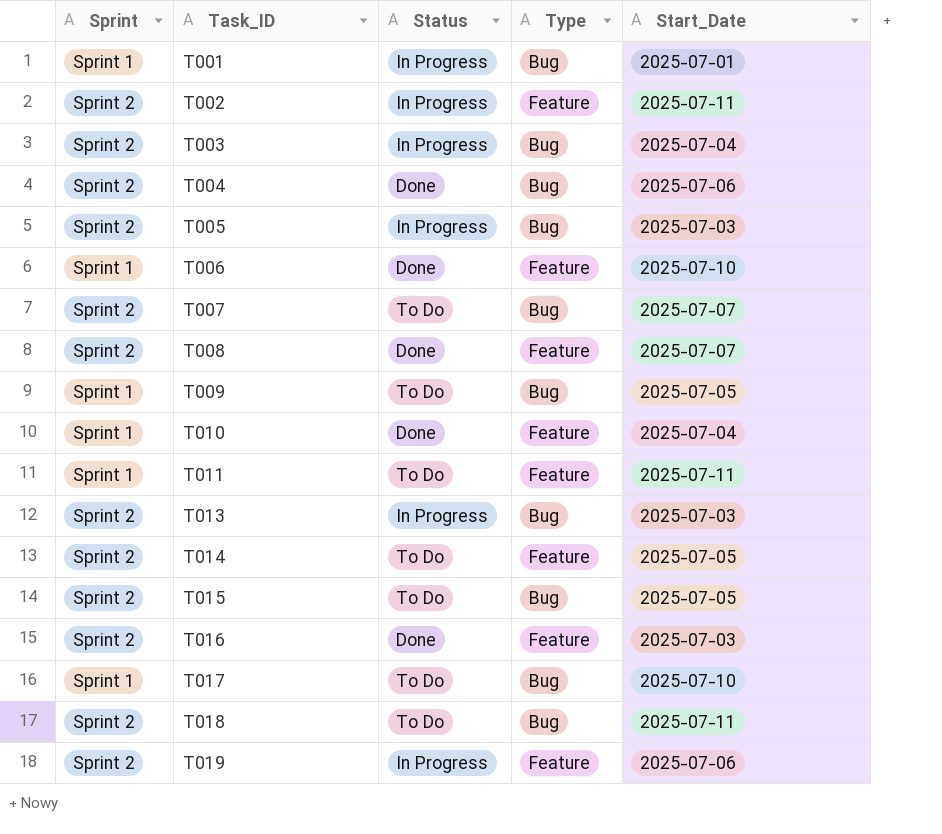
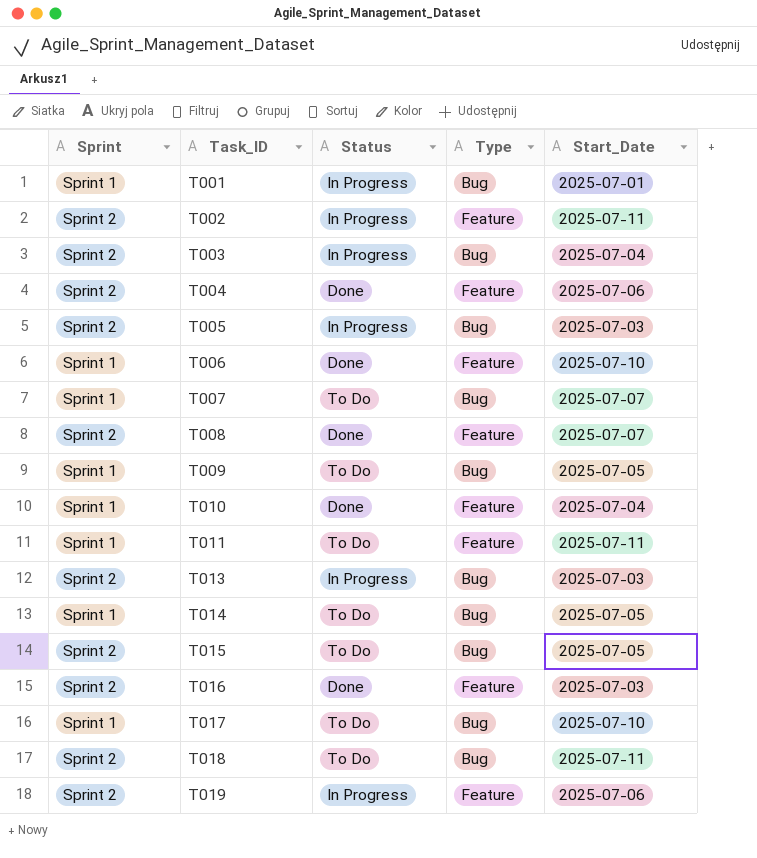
T004 | Type: Bug -> Feature
T007 | Sprint: Sprint 2 -> Sprint 1
T014 | Sprint: Sprint 2 -> Sprint 1
T014 | Type: Feature -> Bug

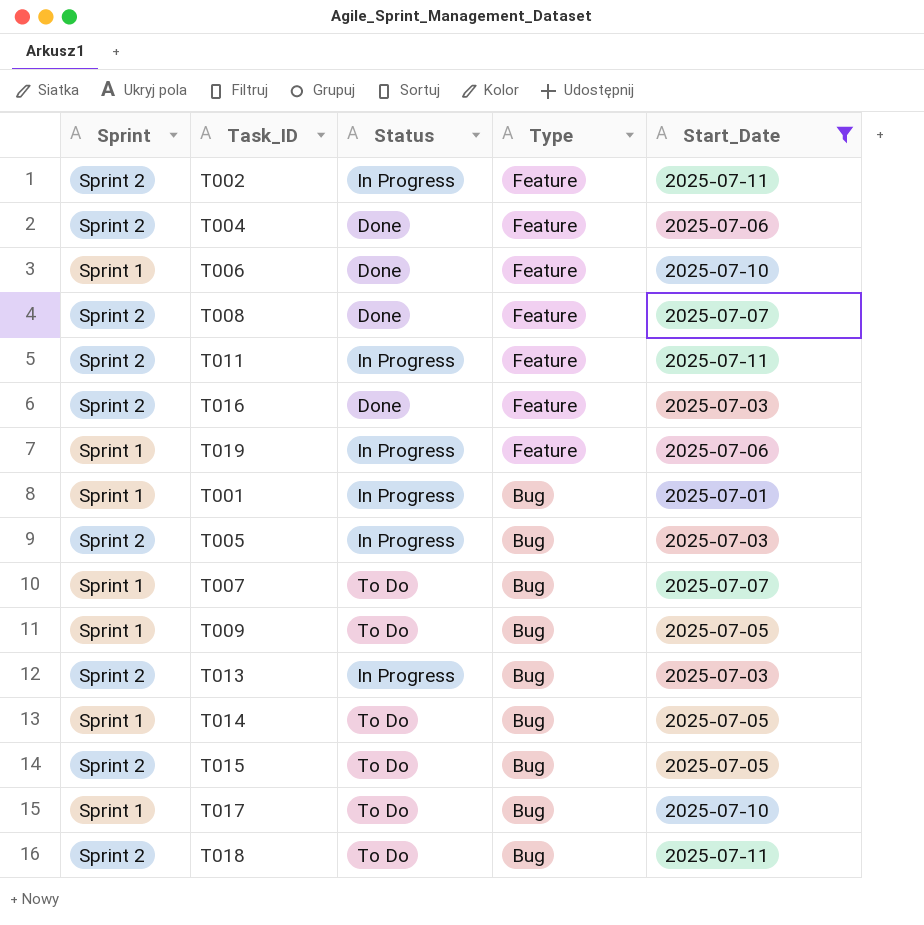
filter: none -> Start_Date != 2025-07-04
row order: Task_ID ascending -> Type descending
T011 | Sprint: Sprint 1 -> Sprint 2
T011 | Status: To Do -> In Progress
T019 | Sprint: Sprint 2 -> Sprint 1

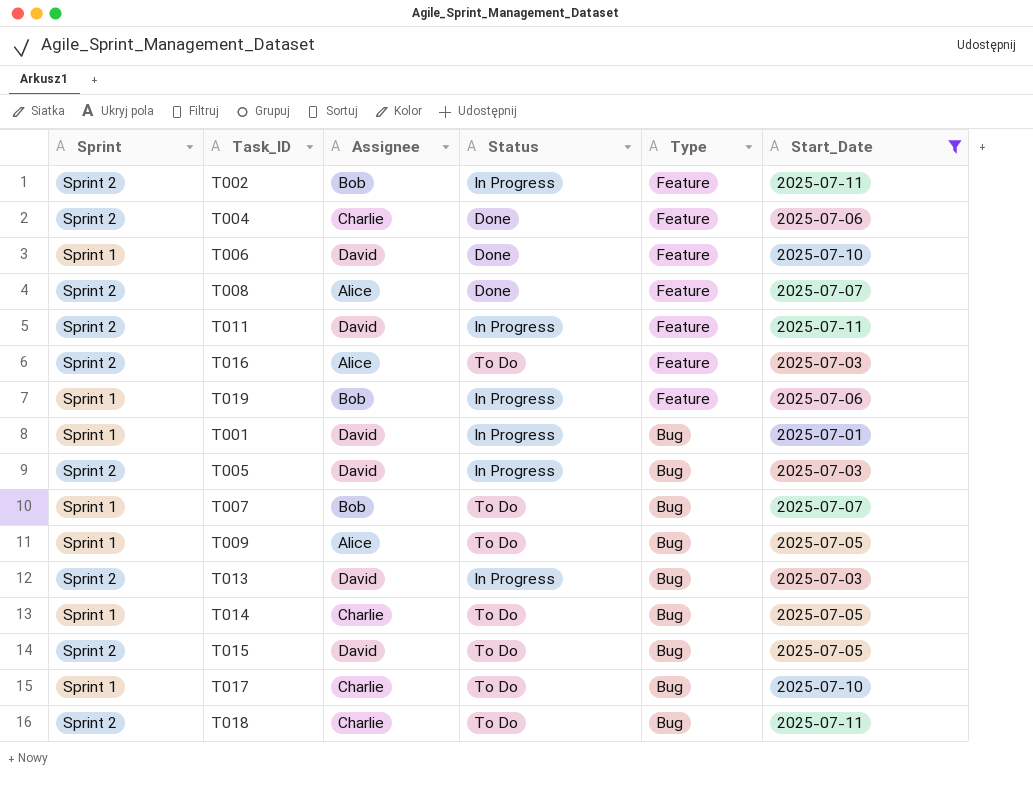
column Assignee | position: none -> 3
T016 | Status: Done -> To Do

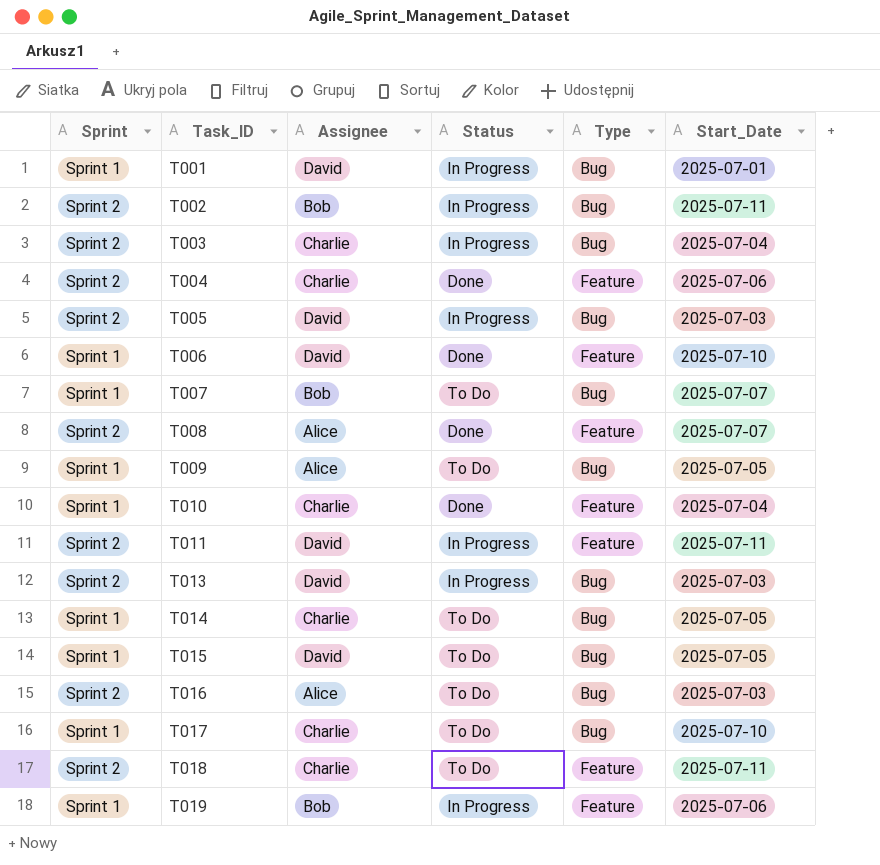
filter: Start_Date != 2025-07-04 -> none
row order: Type descending -> Task_ID ascending
T002 | Type: Feature -> Bug
T015 | Sprint: Sprint 2 -> Sprint 1
T016 | Type: Feature -> Bug
T018 | Type: Bug -> Feature

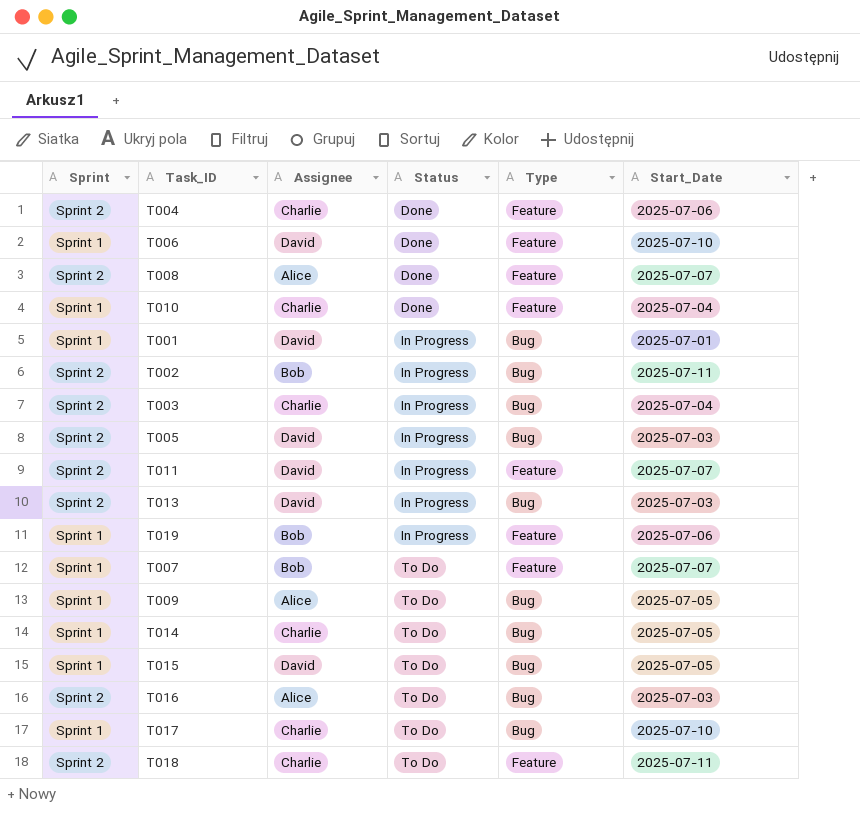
row order: Task_ID ascending -> Status ascending
T011 | Start_Date: 2025-07-11 -> 2025-07-07
T007 | Type: Bug -> Feature

